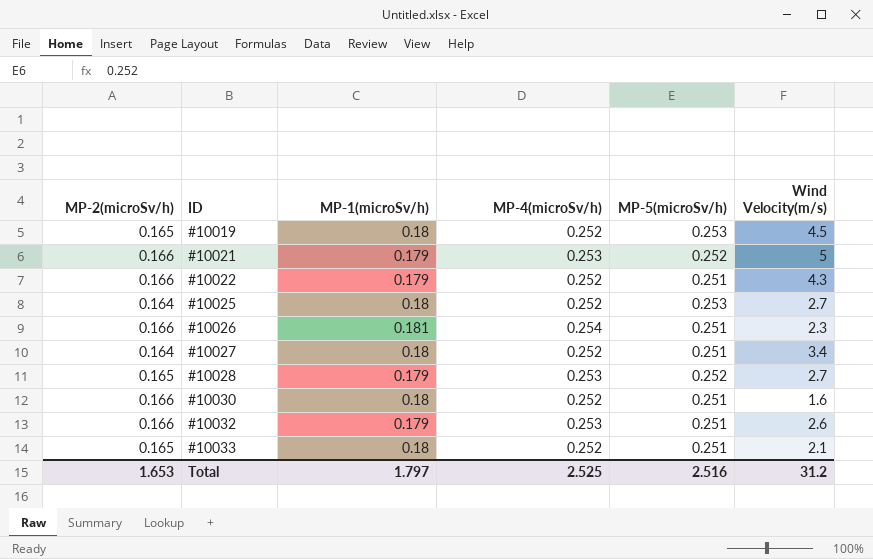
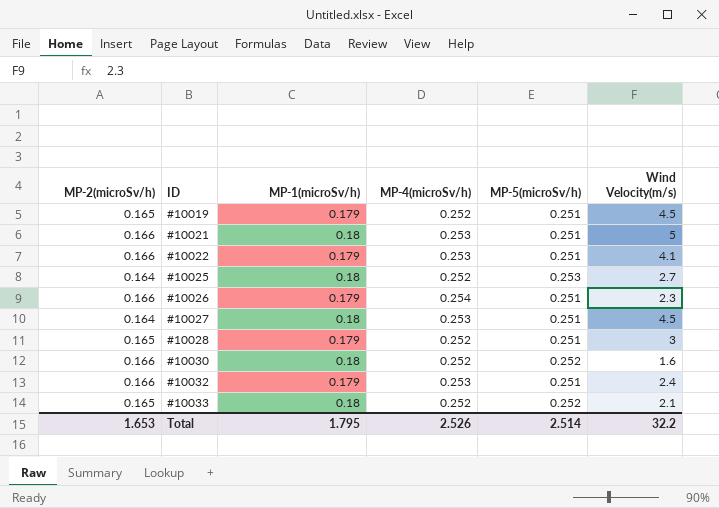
#10019 | MP-1(microSv/h): 0.18 -> 0.179
#10019 | MP-5(microSv/h): 0.253 -> 0.251
#10021 | MP-1(microSv/h): 0.179 -> 0.18
#10021 | MP-5(microSv/h): 0.252 -> 0.251
#10022 | MP-4(microSv/h): 0.252 -> 0.253
#10022 | Wind Velocity(m/s): 4.3 -> 4.1
#10026 | MP-1(microSv/h): 0.181 -> 0.179
#10027 | MP-4(microSv/h): 0.252 -> 0.253
#10027 | Wind Velocity(m/s): 3.4 -> 4.5
#10028 | MP-4(microSv/h): 0.253 -> 0.252
#10028 | MP-5(microSv/h): 0.252 -> 0.251
#10028 | Wind Velocity(m/s): 2.7 -> 3
#10030 | MP-5(microSv/h): 0.251 -> 0.252
#10032 | Wind Velocity(m/s): 2.6 -> 2.4
#10033 | MP-5(microSv/h): 0.251 -> 0.252
Total | MP-1(microSv/h): 1.797 -> 1.795
Total | MP-4(microSv/h): 2.525 -> 2.526
Total | MP-5(microSv/h): 2.516 -> 2.514
Total | Wind Velocity(m/s): 31.2 -> 32.2

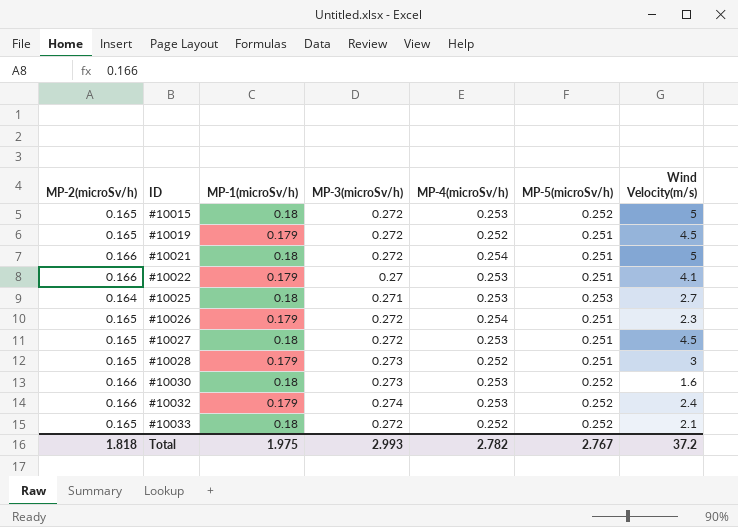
column MP-3(microSv/h) | position: none -> 4
row #10015: none -> 0.165 | 0.18 | 0.272 | 0.253 | 0.252 | 5
#10021 | MP-4(microSv/h): 0.253 -> 0.254
#10025 | MP-4(microSv/h): 0.252 -> 0.253
#10026 | MP-2(microSv/h): 0.166 -> 0.165
#10027 | MP-2(microSv/h): 0.164 -> 0.165
#10030 | MP-4(microSv/h): 0.252 -> 0.253
#10032 | MP-5(microSv/h): 0.251 -> 0.252
Total | MP-2(microSv/h): 1.653 -> 1.818
Total | MP-1(microSv/h): 1.795 -> 1.975
Total | MP-4(microSv/h): 2.526 -> 2.782
Total | MP-5(microSv/h): 2.514 -> 2.767
Total | Wind Velocity(m/s): 32.2 -> 37.2

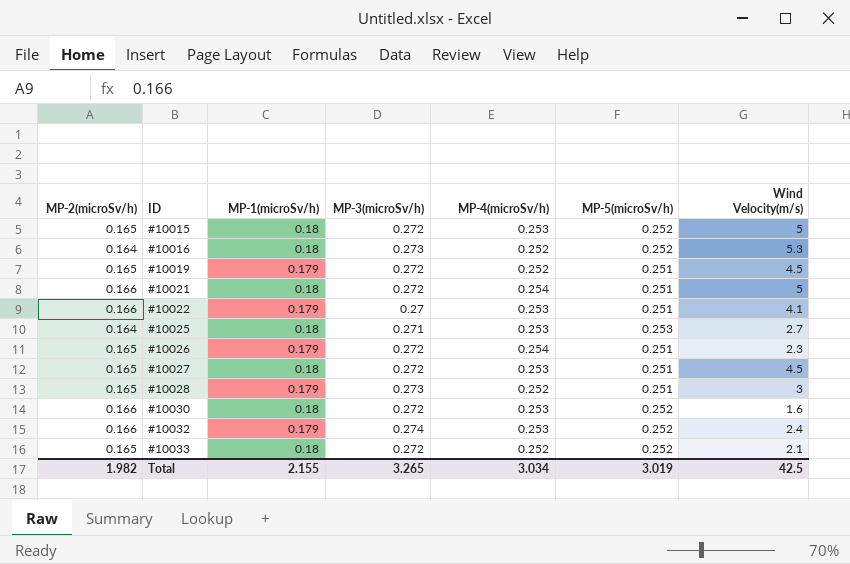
row #10016: none -> 0.164 | 0.18 | 0.273 | 0.252 | 0.252 | 5.3
#10030 | MP-3(microSv/h): 0.273 -> 0.272
Total | MP-2(microSv/h): 1.818 -> 1.982
Total | MP-1(microSv/h): 1.975 -> 2.155
Total | MP-3(microSv/h): 2.993 -> 3.265
Total | MP-4(microSv/h): 2.782 -> 3.034
Total | MP-5(microSv/h): 2.767 -> 3.019
Total | Wind Velocity(m/s): 37.2 -> 42.5

